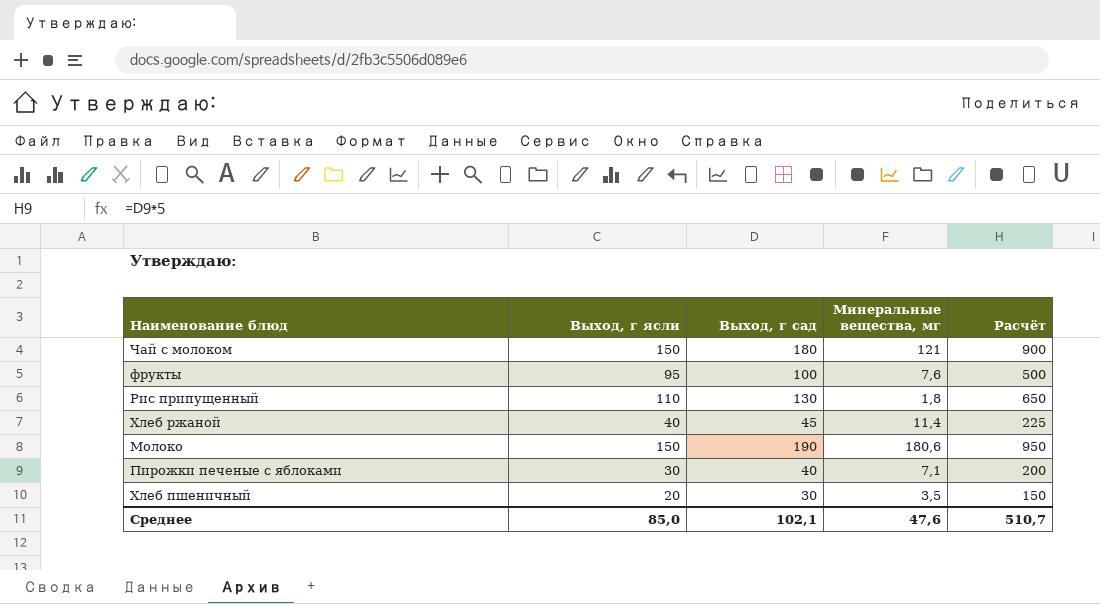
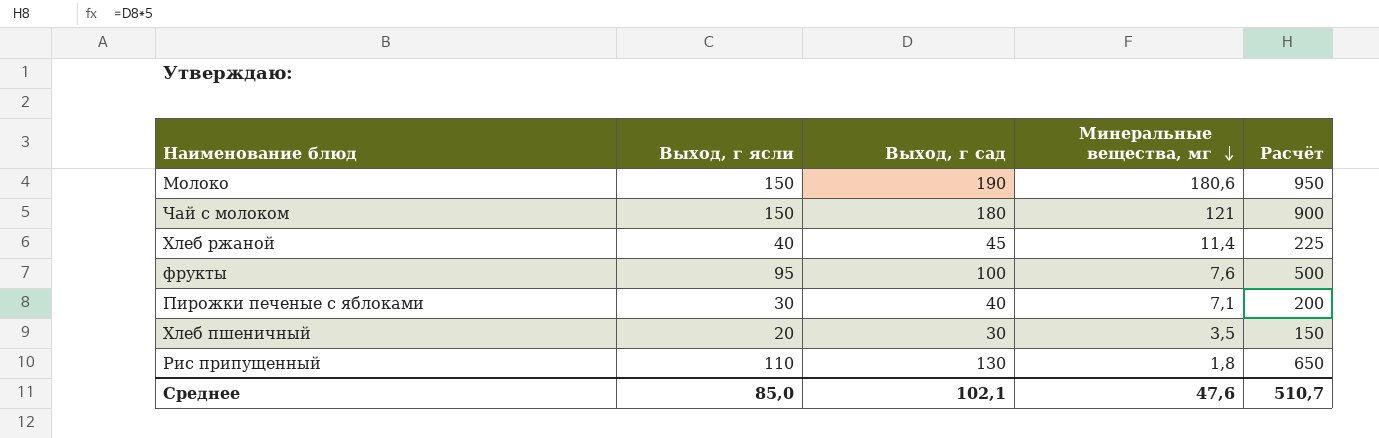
row order: none -> Минеральные вещества, мг descending

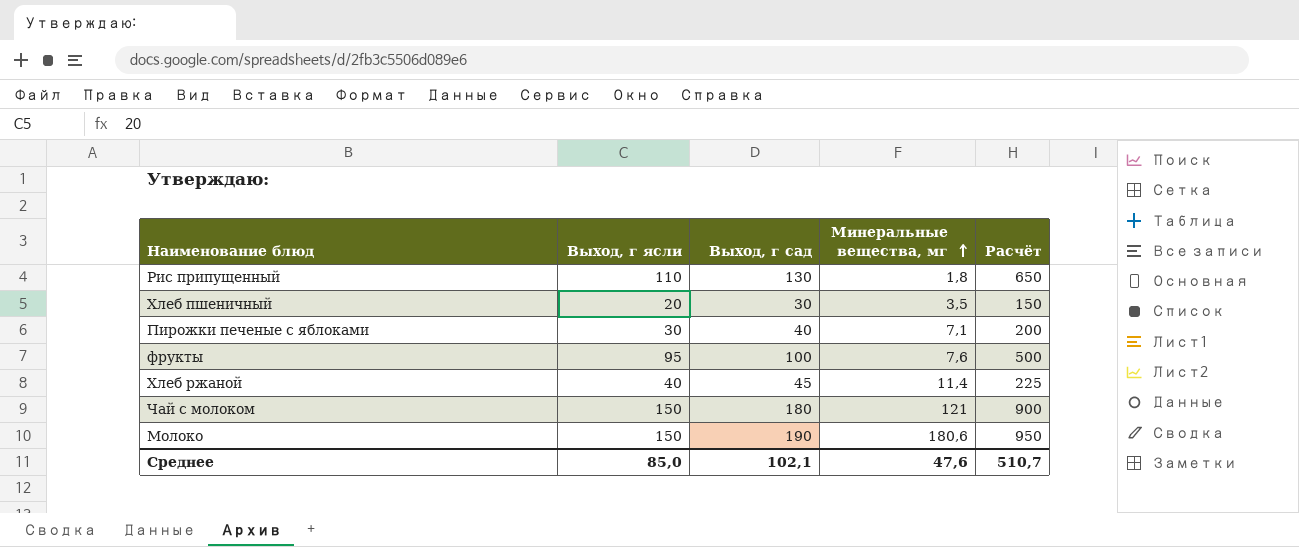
row order: Минеральные вещества, мг descending -> Минеральные вещества, мг ascending

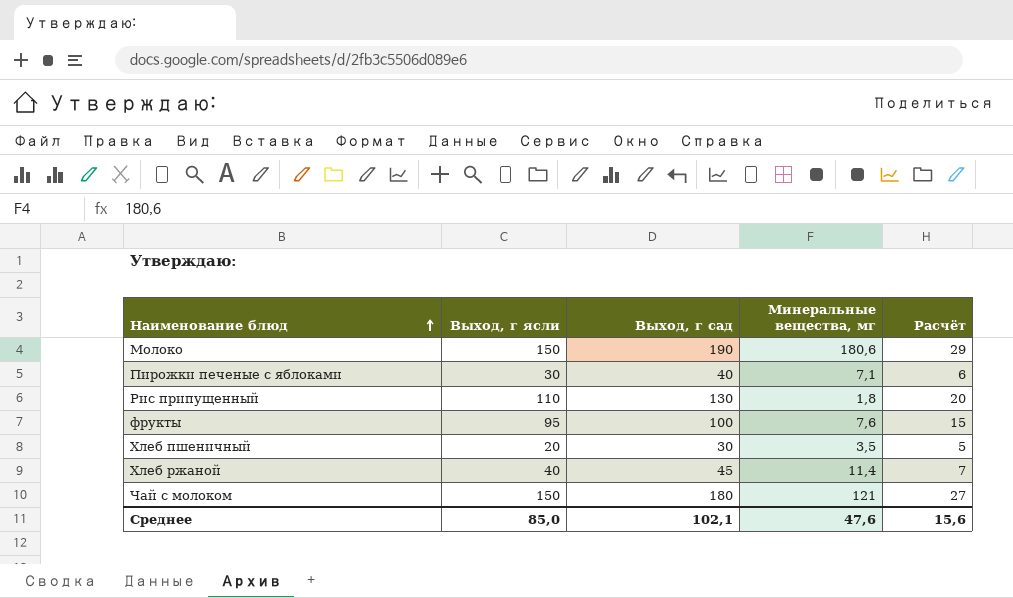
row order: Минеральные вещества, мг ascending -> Наименование блюд ascending
column Расчёт | formula: [Выход, г сад] * 5 -> [Выход, г сад] * 0,15
Среднее | Расчёт: 510,7 -> 15,6

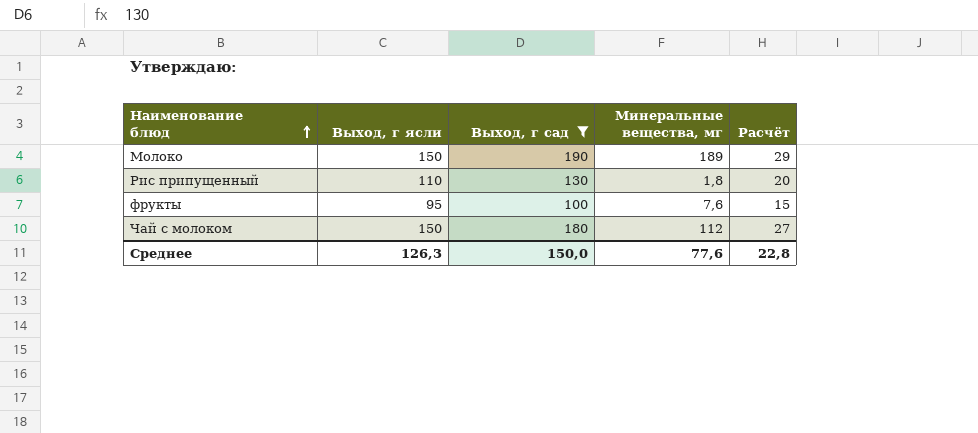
filter: none -> Выход, г сад >= 100
Молоко | Минеральные вещества, мг: 180,6 -> 189
Чай с молоком | Минеральные вещества, мг: 121 -> 112
Среднее | Выход, г ясли: 85,0 -> 126,3
Среднее | Выход, г сад: 102,1 -> 150,0
Среднее | Минеральные вещества, мг: 47,6 -> 77,6
Среднее | Расчёт: 15,6 -> 22,8

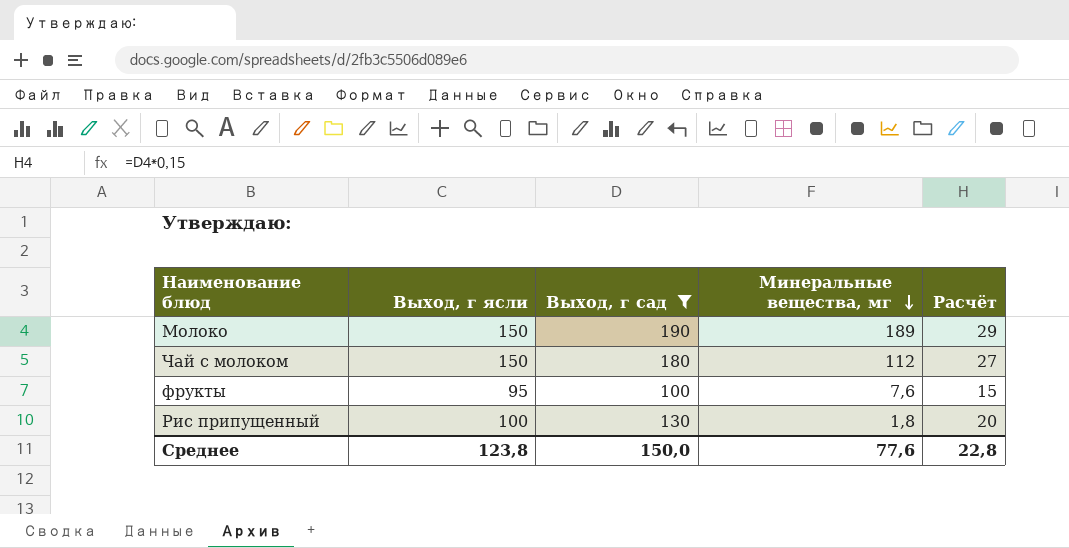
row order: Наименование блюд ascending -> Минеральные вещества, мг descending
Рис припущенный | Выход, г ясли: 110 -> 100
Среднее | Выход, г ясли: 126,3 -> 123,8

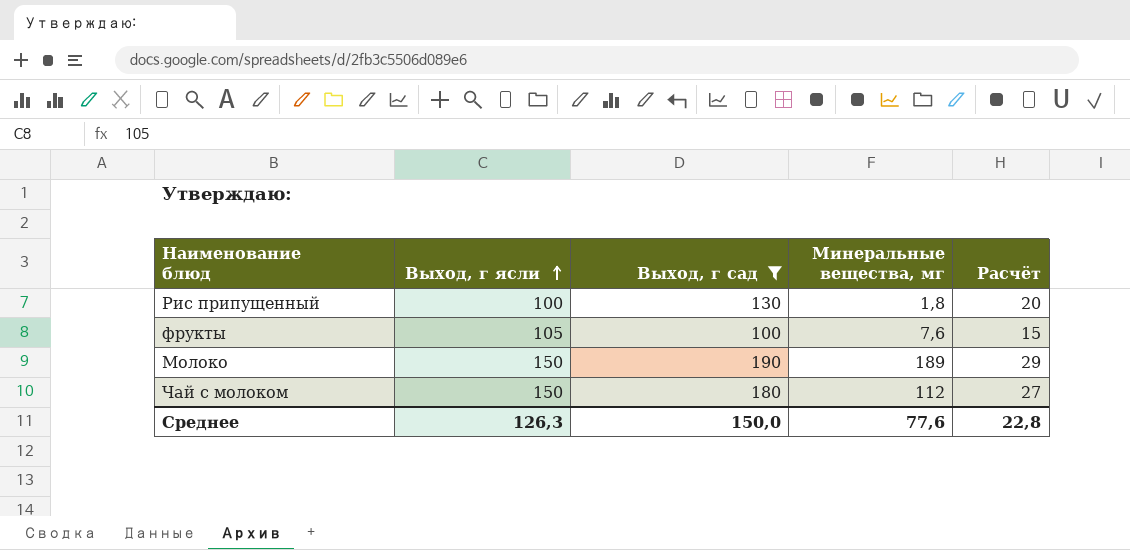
row order: Минеральные вещества, мг descending -> Выход, г ясли ascending
фрукты | Выход, г ясли: 95 -> 105
Среднее | Выход, г ясли: 123,8 -> 126,3

